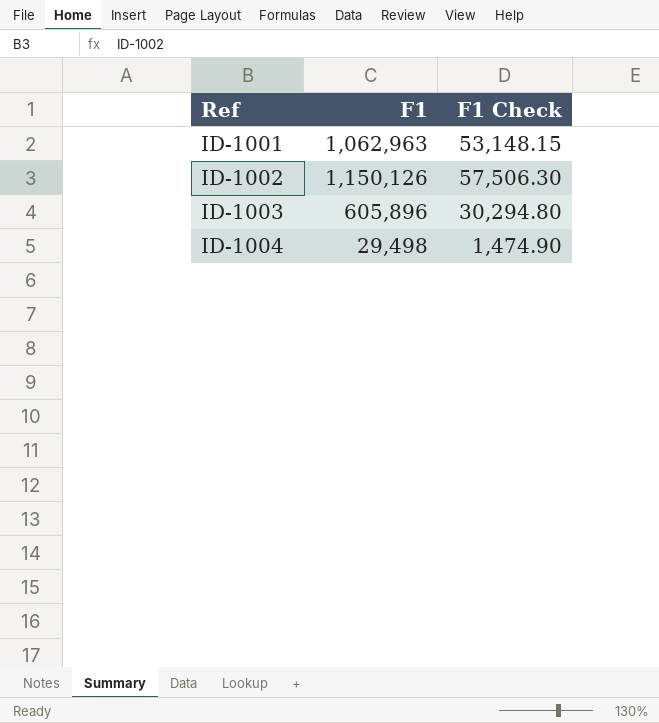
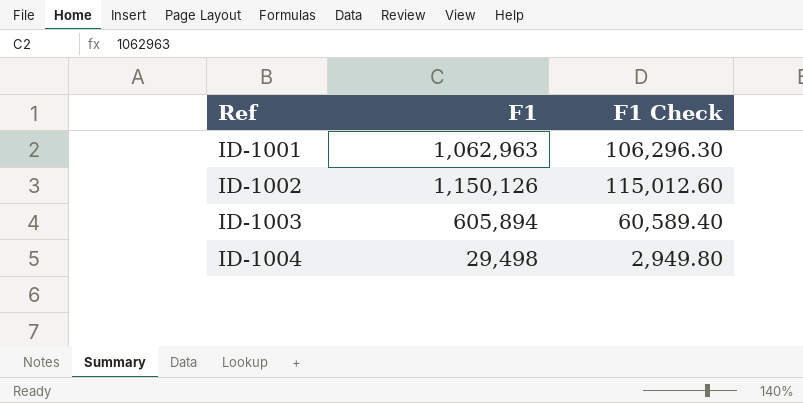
column F1 Check | formula: [F1] * 0.05 -> [F1] * 0.1
ID-1003 | F1: 605,896 -> 605,894

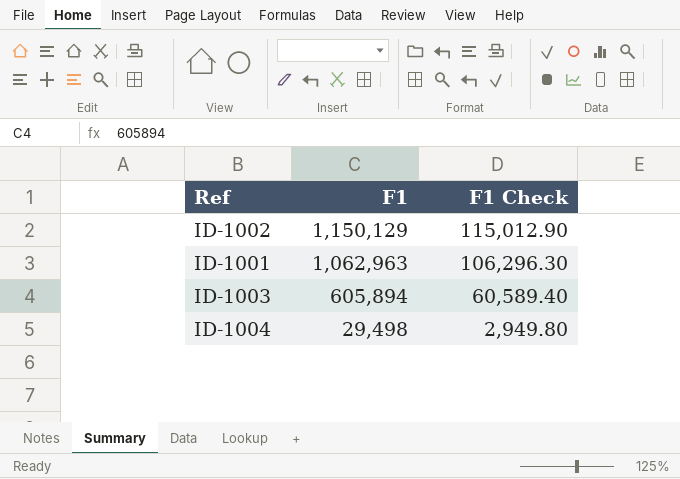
row order: Ref ascending -> F1 descending
ID-1002 | F1: 1,150,126 -> 1,150,129
ID-1002 | F1 Check: 115,012.60 -> 115,012.90

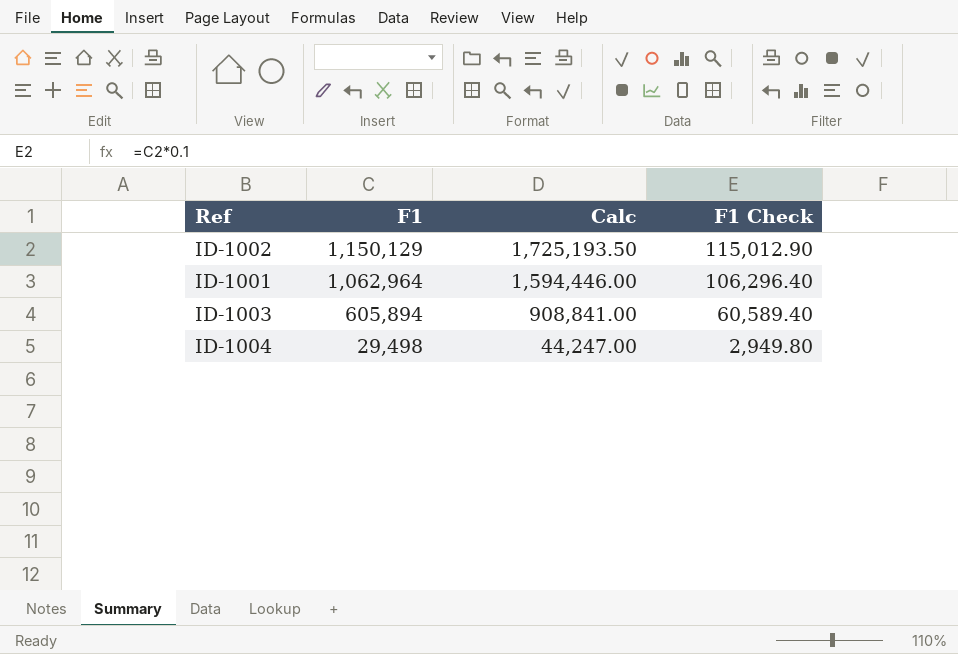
column Calc | formula: none -> [F1] * 1.5
ID-1001 | F1: 1,062,963 -> 1,062,964
ID-1001 | F1 Check: 106,296.30 -> 106,296.40

